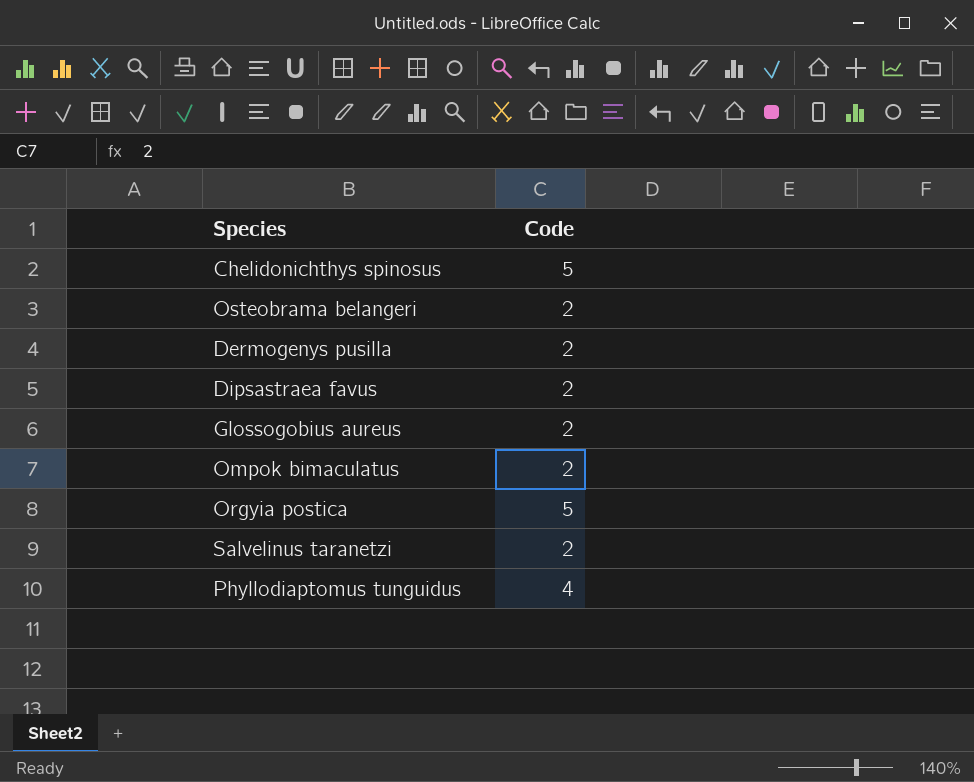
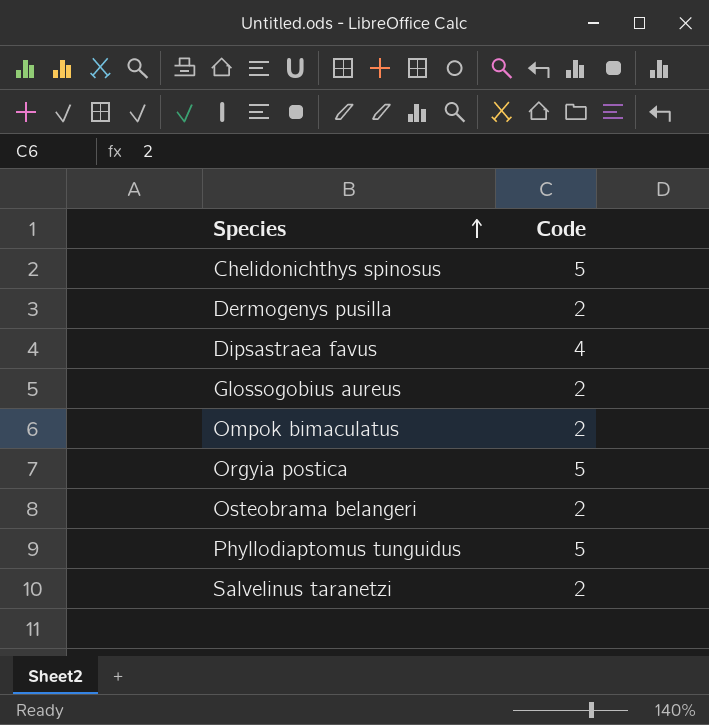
row order: none -> Species ascending
Dipsastraea favus | Code: 2 -> 4
Phyllodiaptomus tunguidus | Code: 4 -> 5

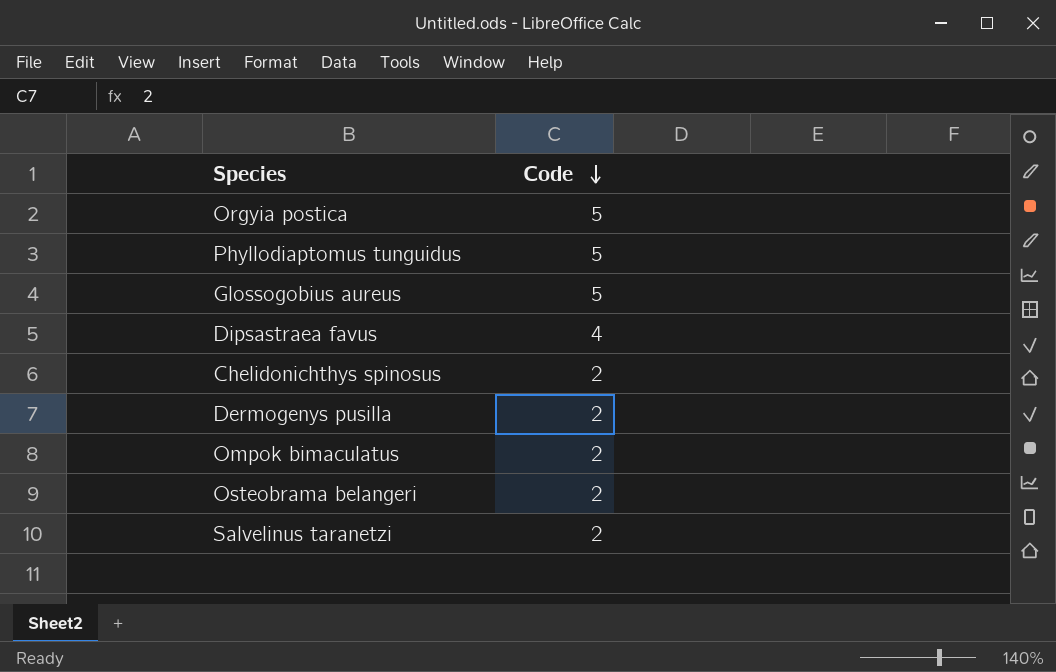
row order: Species ascending -> Code descending
Glossogobius aureus | Code: 2 -> 5
Chelidonichthys spinosus | Code: 5 -> 2

